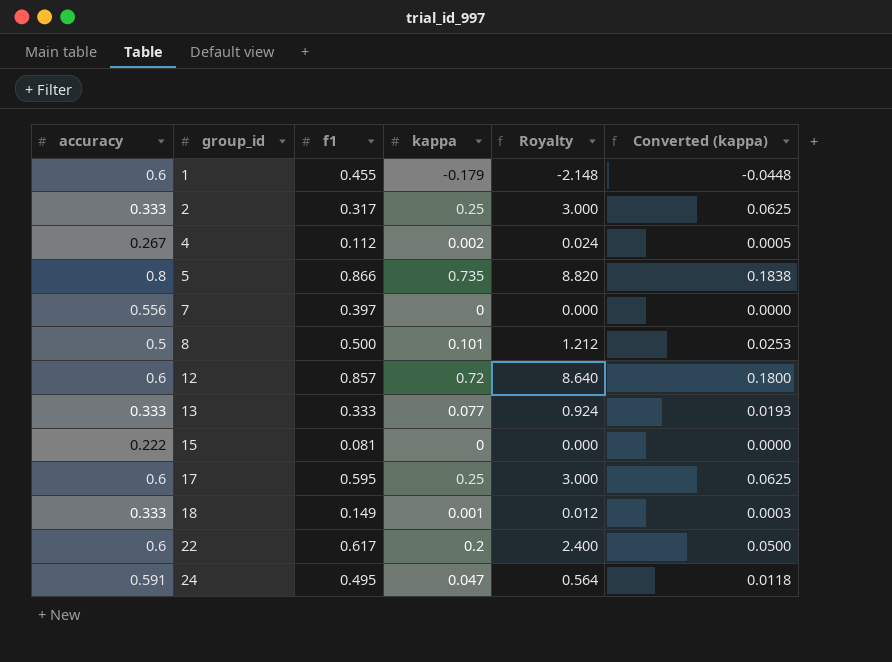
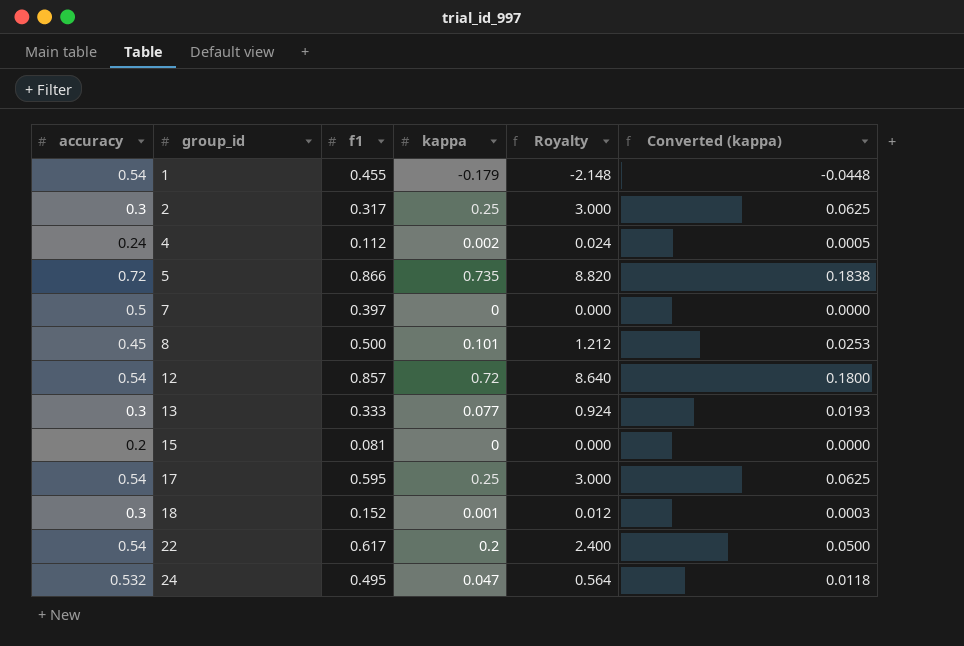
1 | accuracy: 0.6 -> 0.54
2 | accuracy: 0.333 -> 0.3
4 | accuracy: 0.267 -> 0.24
5 | accuracy: 0.8 -> 0.72
7 | accuracy: 0.556 -> 0.5
8 | accuracy: 0.5 -> 0.45
12 | accuracy: 0.6 -> 0.54
13 | accuracy: 0.333 -> 0.3
15 | accuracy: 0.222 -> 0.2
17 | accuracy: 0.6 -> 0.54
18 | accuracy: 0.333 -> 0.3
18 | f1: 0.149 -> 0.152
22 | accuracy: 0.6 -> 0.54
24 | accuracy: 0.591 -> 0.532

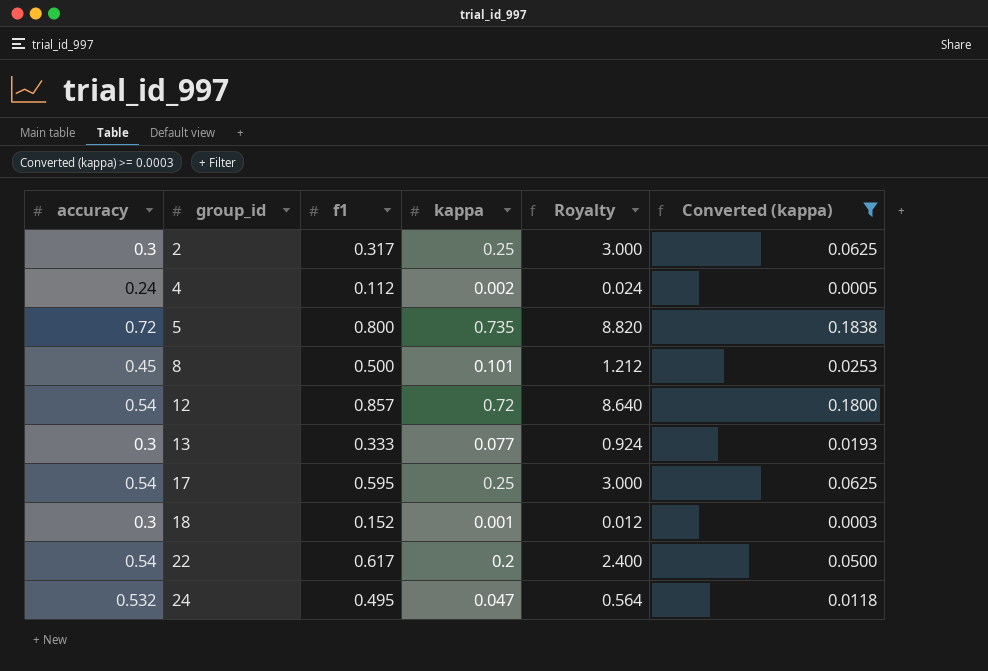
filter: none -> Converted (kappa) >= 0.0003
5 | f1: 0.866 -> 0.800

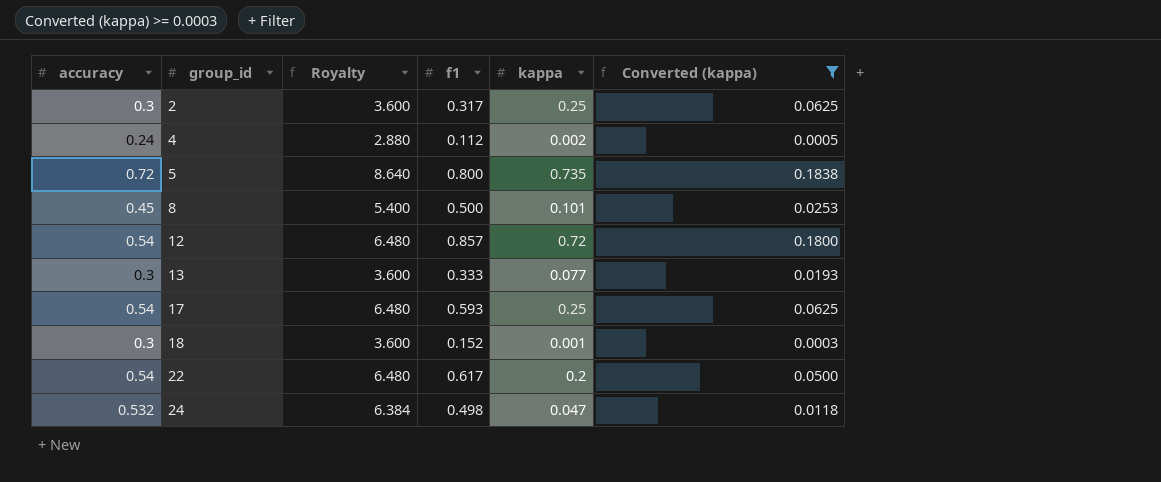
column Royalty | formula: [kappa] * 12 -> [accuracy] * 12
column Royalty | position: 5 -> 3
17 | f1: 0.595 -> 0.593
24 | f1: 0.495 -> 0.498

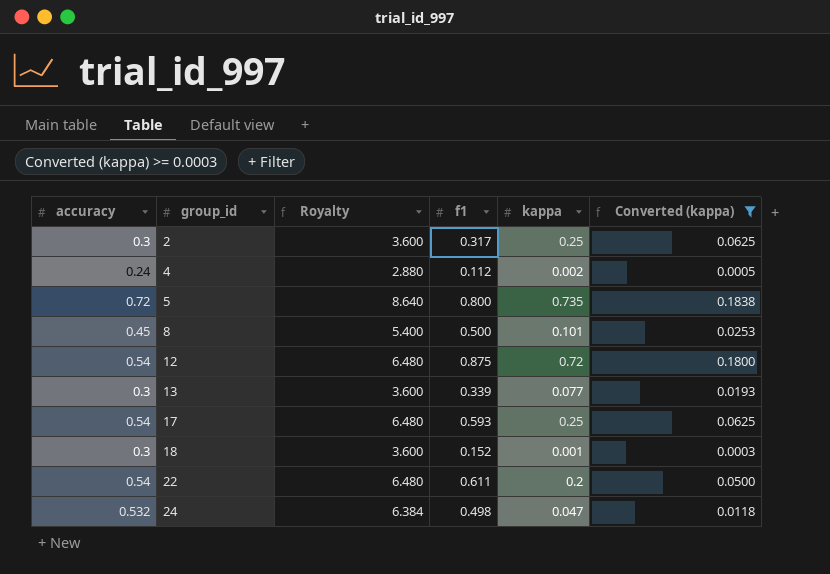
12 | f1: 0.857 -> 0.875
13 | f1: 0.333 -> 0.339
22 | f1: 0.617 -> 0.611

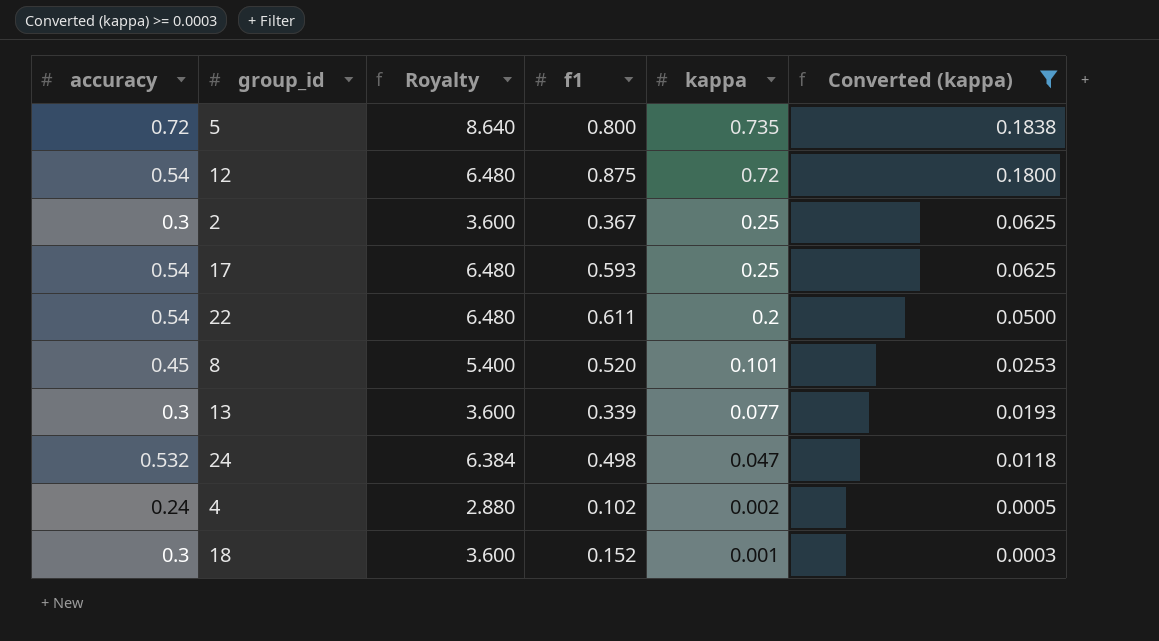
row order: group_id ascending -> kappa descending
2 | f1: 0.317 -> 0.367
8 | f1: 0.500 -> 0.520
4 | f1: 0.112 -> 0.102

